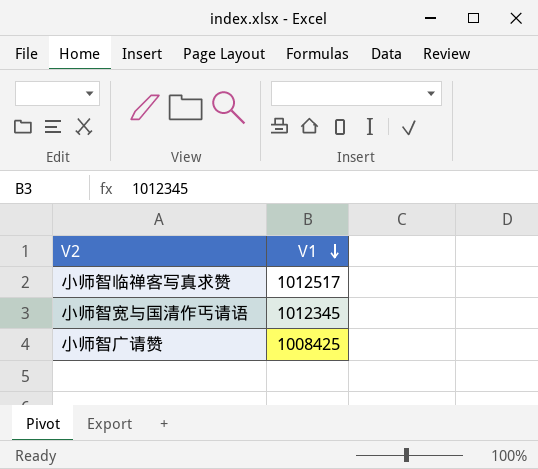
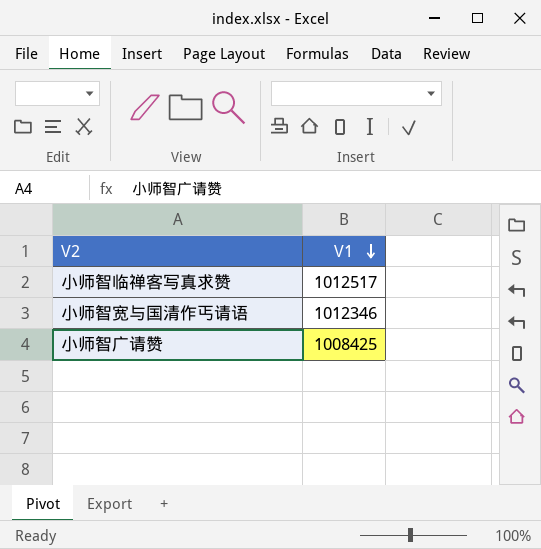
小师智宽与国清作丐请语 | V1: 1012345 -> 1012346

